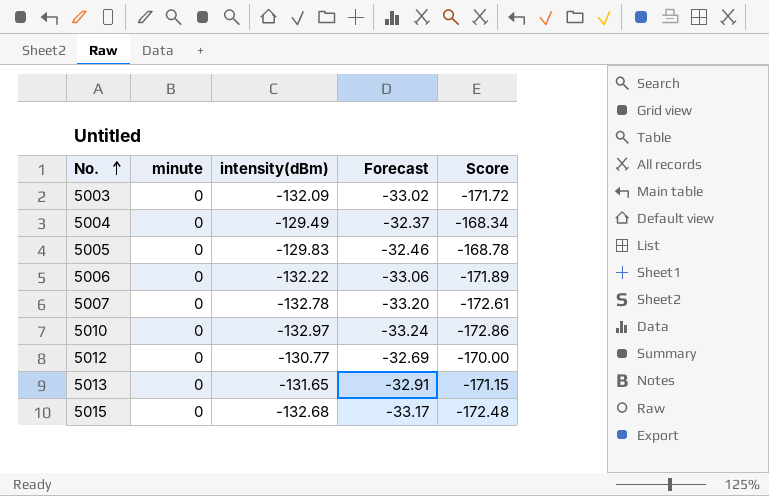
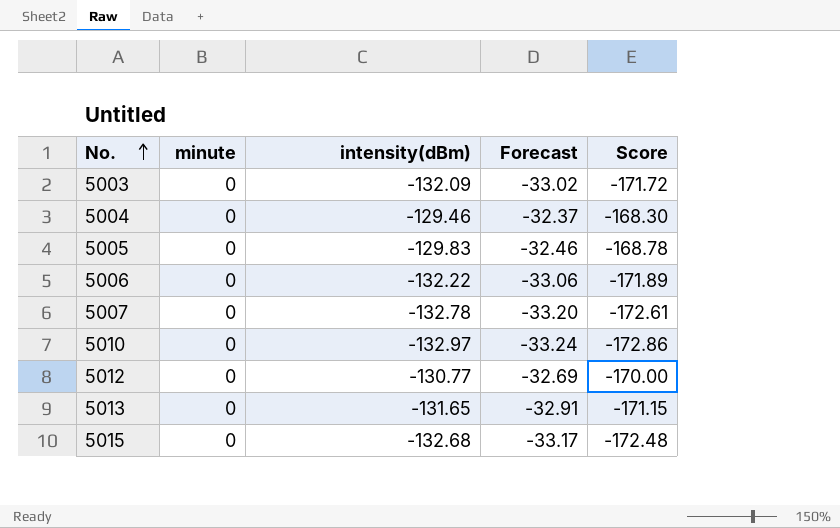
5004 | intensity(dBm): -129.49 -> -129.46
5004 | Score: -168.34 -> -168.30

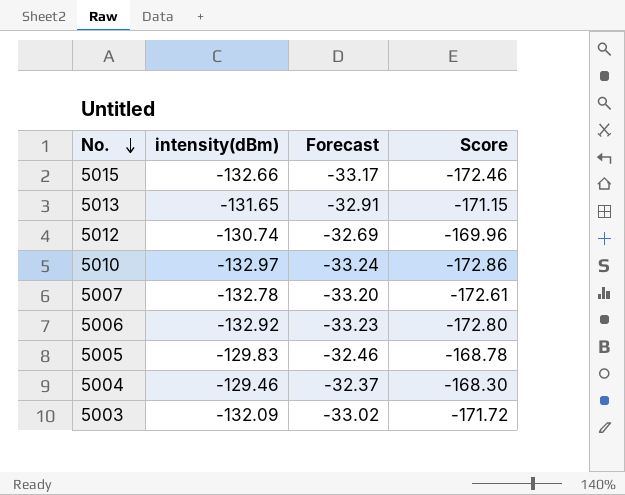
row order: No. ascending -> No. descending
column minute | position: 2 -> none
5015 | intensity(dBm): -132.68 -> -132.66
5015 | Score: -172.48 -> -172.46
5012 | intensity(dBm): -130.77 -> -130.74
5012 | Score: -170.00 -> -169.96
5006 | intensity(dBm): -132.22 -> -132.92
5006 | Forecast: -33.06 -> -33.23
5006 | Score: -171.89 -> -172.80

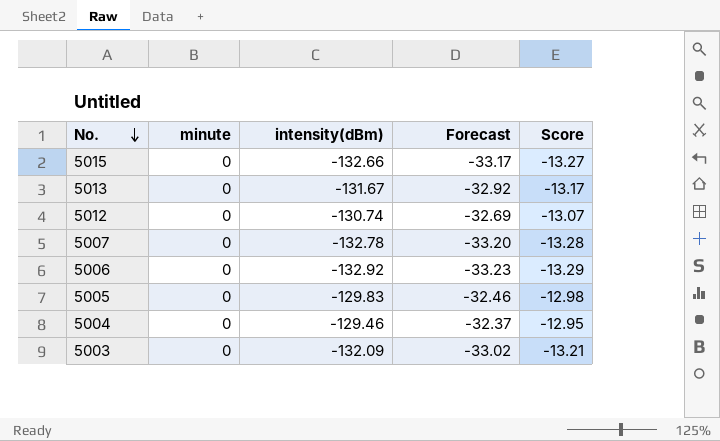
column minute | position: none -> 2
column Score | formula: [intensity(dBm)] * 1.3 -> [intensity(dBm)] * 0.1
row 5010: -132.97 | -33.24 | -172.86 -> none
5013 | intensity(dBm): -131.65 -> -131.67
5013 | Forecast: -32.91 -> -32.92

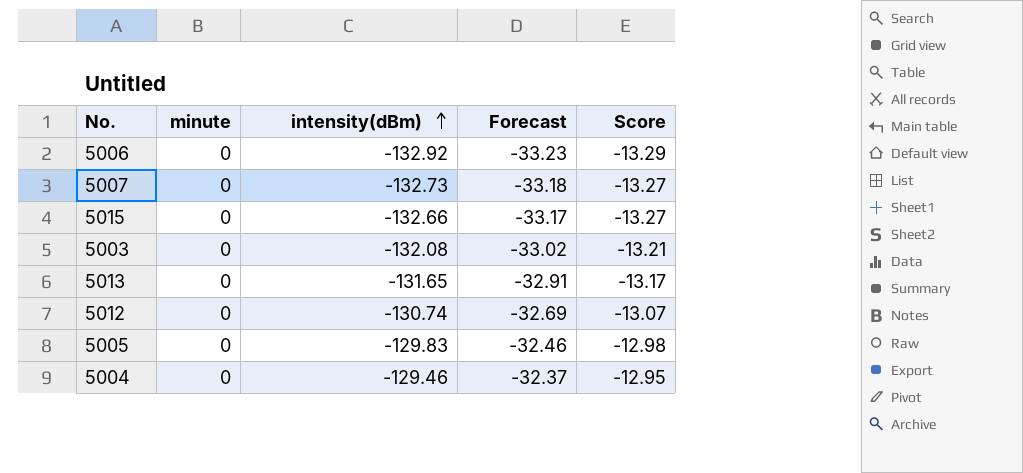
row order: No. descending -> intensity(dBm) ascending
5007 | intensity(dBm): -132.78 -> -132.73
5007 | Forecast: -33.20 -> -33.18
5007 | Score: -13.28 -> -13.27
5003 | intensity(dBm): -132.09 -> -132.08
5013 | intensity(dBm): -131.67 -> -131.65
5013 | Forecast: -32.92 -> -32.91

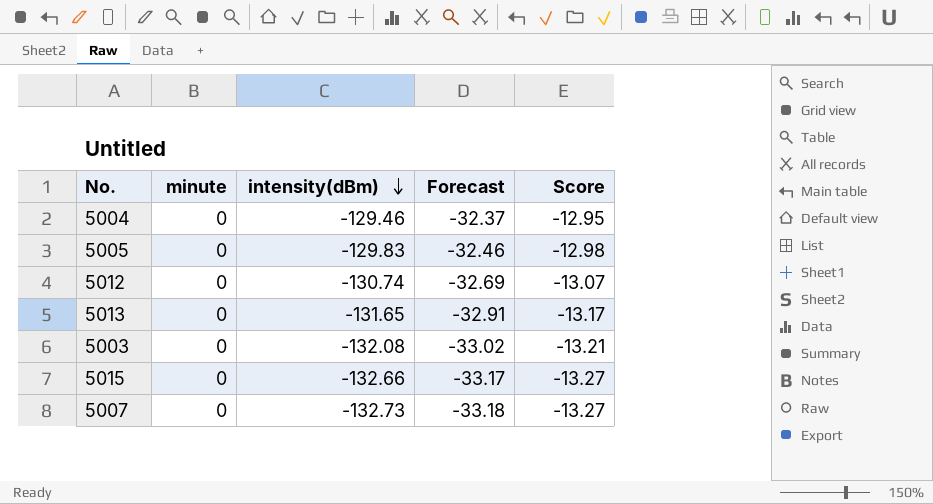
row order: intensity(dBm) ascending -> intensity(dBm) descending
row 5006: 0 | -132.92 | -33.23 | -13.29 -> none

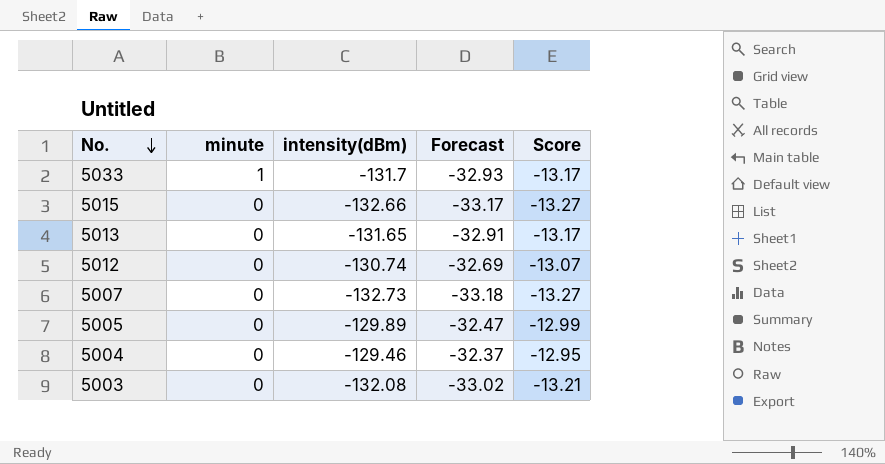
row order: intensity(dBm) descending -> No. descending
row 5033: none -> 1 | -131.7 | -32.93 | -13.17
5005 | intensity(dBm): -129.83 -> -129.89
5005 | Forecast: -32.46 -> -32.47
5005 | Score: -12.98 -> -12.99

